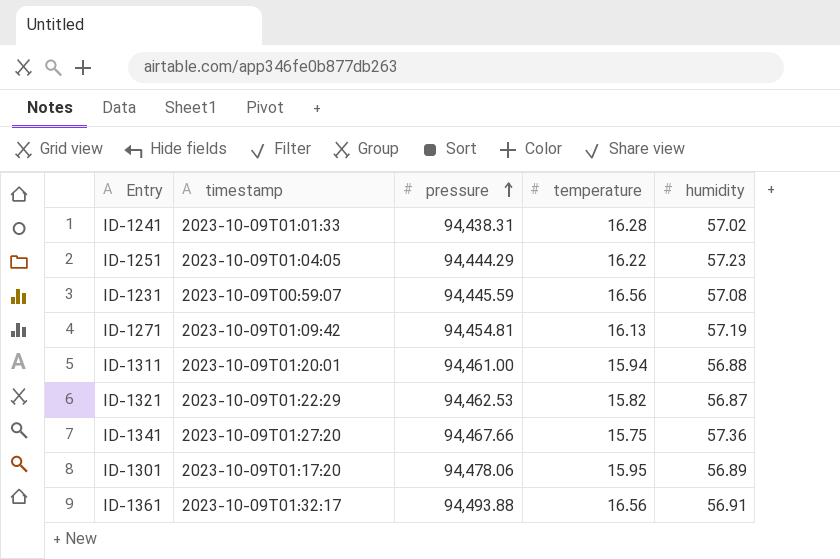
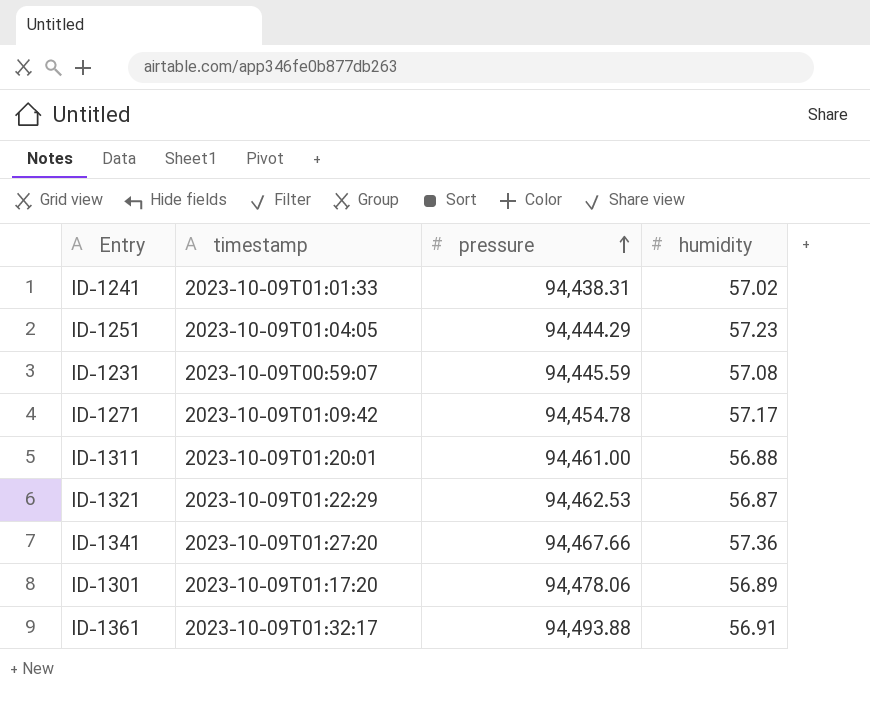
column temperature | position: 4 -> none
ID-1271 | pressure: 94,454.81 -> 94,454.78
ID-1271 | humidity: 57.19 -> 57.17

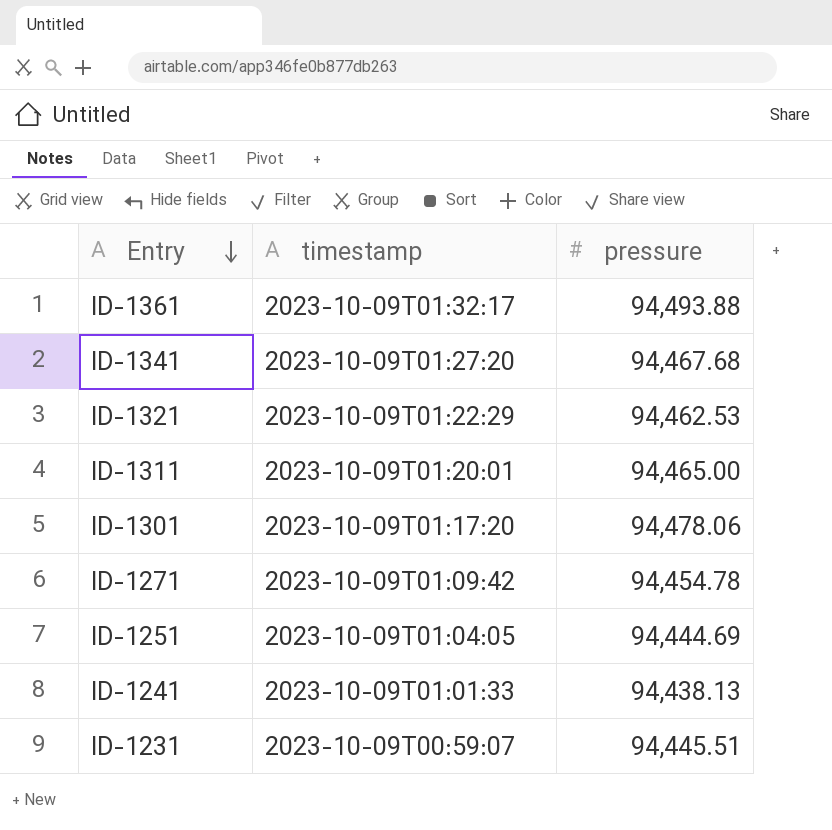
row order: pressure ascending -> Entry descending
column humidity | position: 4 -> none
ID-1341 | pressure: 94,467.66 -> 94,467.68
ID-1311 | pressure: 94,461.00 -> 94,465.00
ID-1251 | pressure: 94,444.29 -> 94,444.69
ID-1241 | pressure: 94,438.31 -> 94,438.13
ID-1231 | pressure: 94,445.59 -> 94,445.51

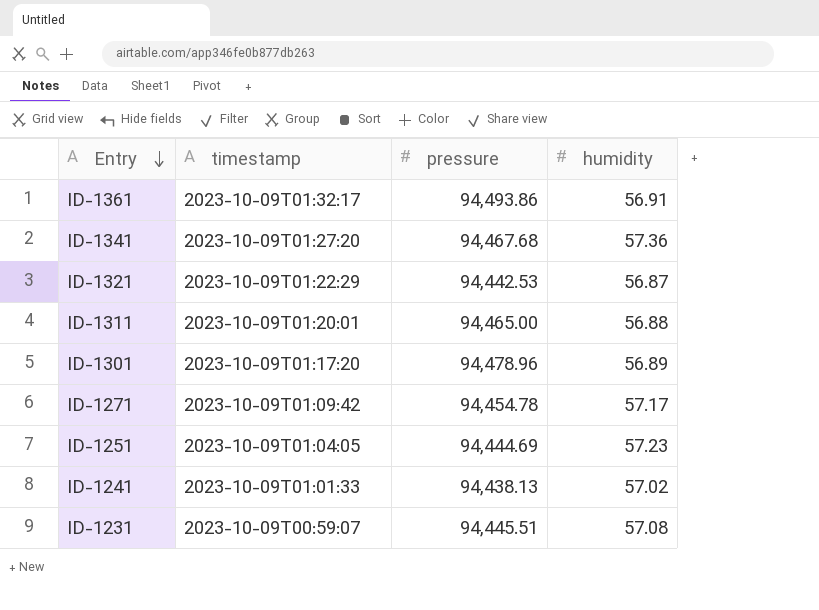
column humidity | position: none -> 4
ID-1361 | pressure: 94,493.88 -> 94,493.86
ID-1321 | pressure: 94,462.53 -> 94,442.53
ID-1301 | pressure: 94,478.06 -> 94,478.96

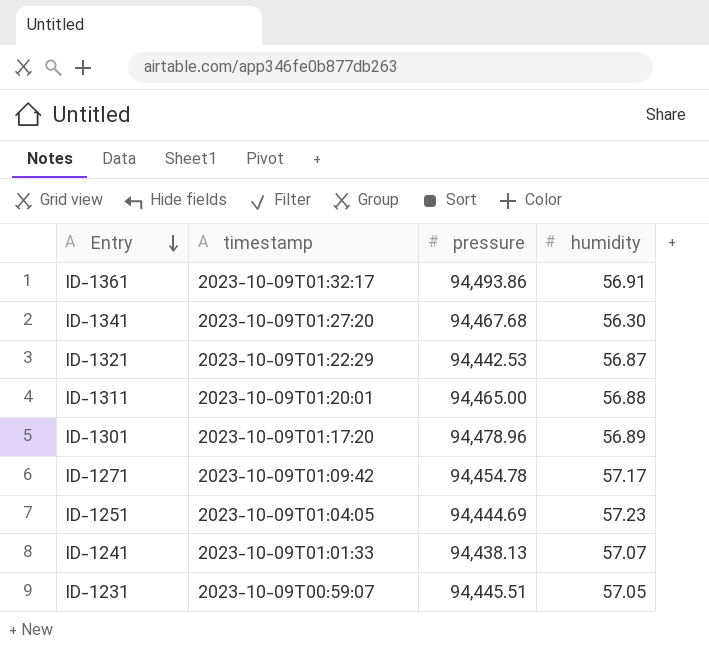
ID-1341 | humidity: 57.36 -> 56.30
ID-1241 | humidity: 57.02 -> 57.07
ID-1231 | humidity: 57.08 -> 57.05

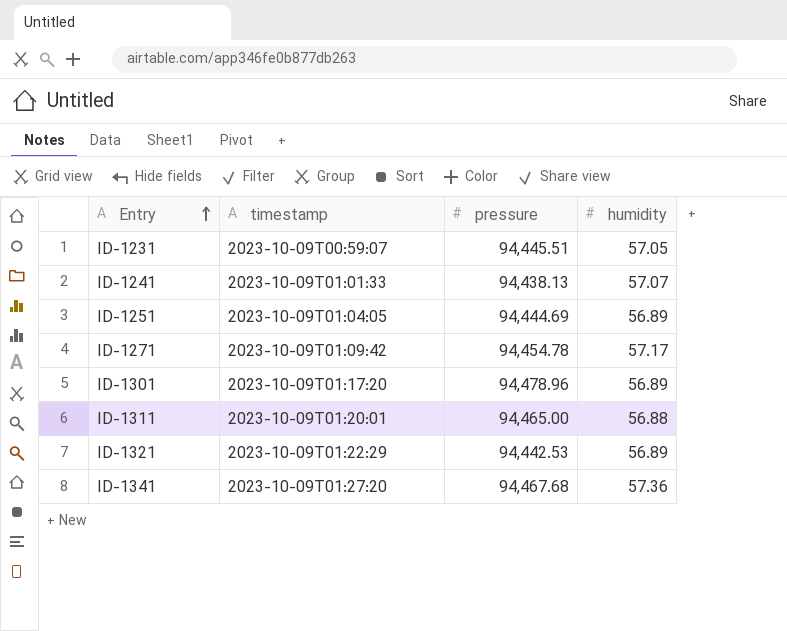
row order: Entry descending -> Entry ascending
row ID-1361: 2023-10-09T01:32:17 | 94,493.86 | 56.91 -> none
ID-1251 | humidity: 57.23 -> 56.89
ID-1321 | humidity: 56.87 -> 56.89
ID-1341 | humidity: 56.30 -> 57.36

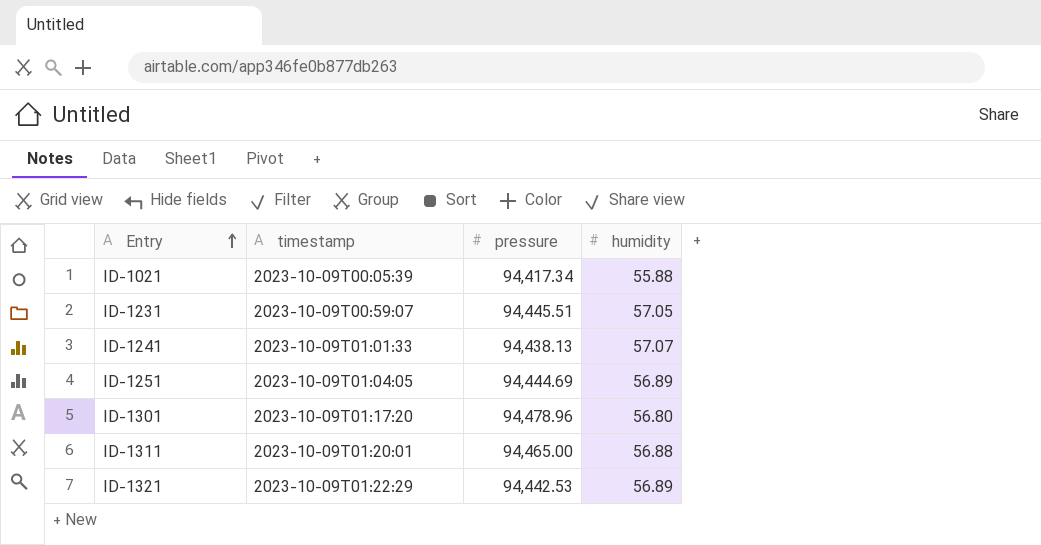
row ID-1271: 2023-10-09T01:09:42 | 94,454.78 | 57.17 -> none
row ID-1341: 2023-10-09T01:27:20 | 94,467.68 | 57.36 -> none
row ID-1021: none -> 2023-10-09T00:05:39 | 94,417.34 | 55.88
ID-1301 | humidity: 56.89 -> 56.80

